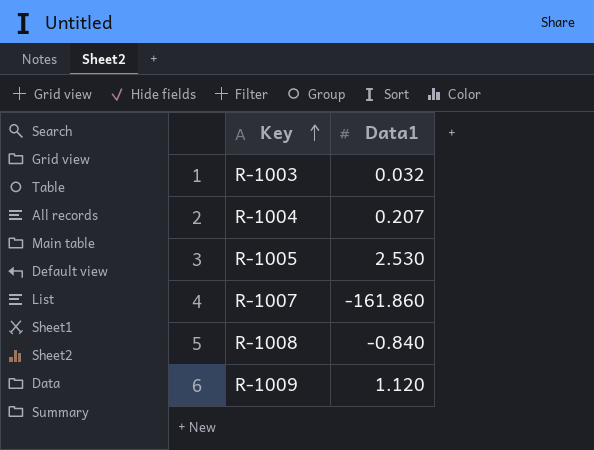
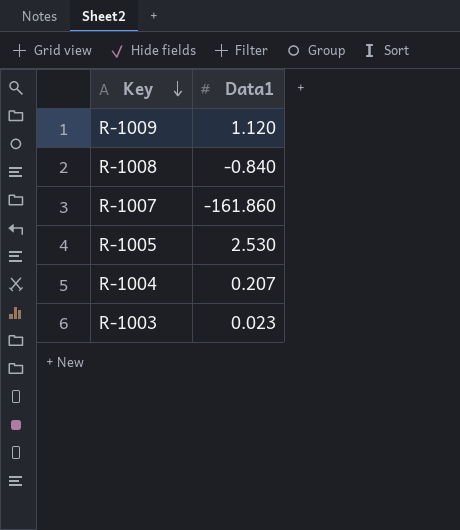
row order: Key ascending -> Key descending
R-1003 | Data1: 0.032 -> 0.023

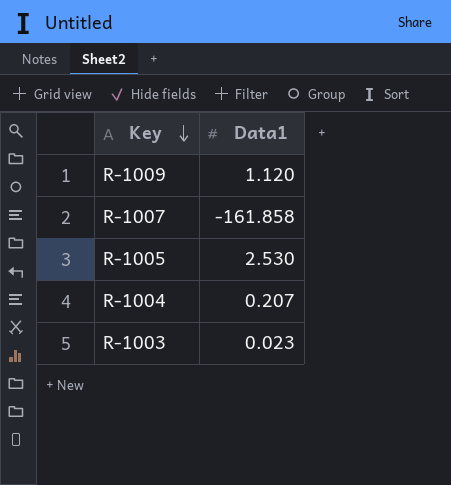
row R-1008: -0.840 -> none
R-1007 | Data1: -161.860 -> -161.858

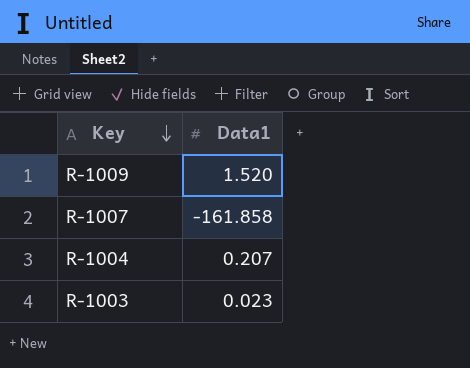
row R-1005: 2.530 -> none
R-1009 | Data1: 1.120 -> 1.520

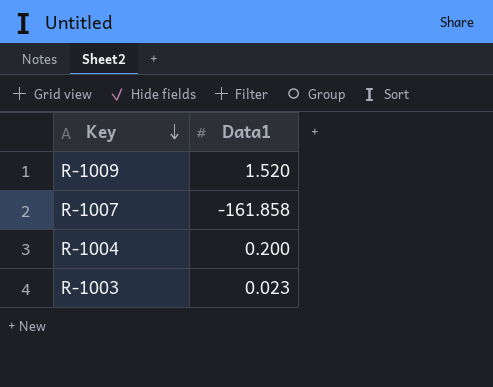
R-1004 | Data1: 0.207 -> 0.200

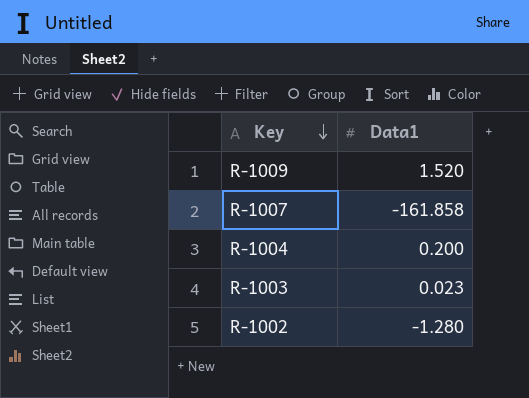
row R-1002: none -> -1.280

